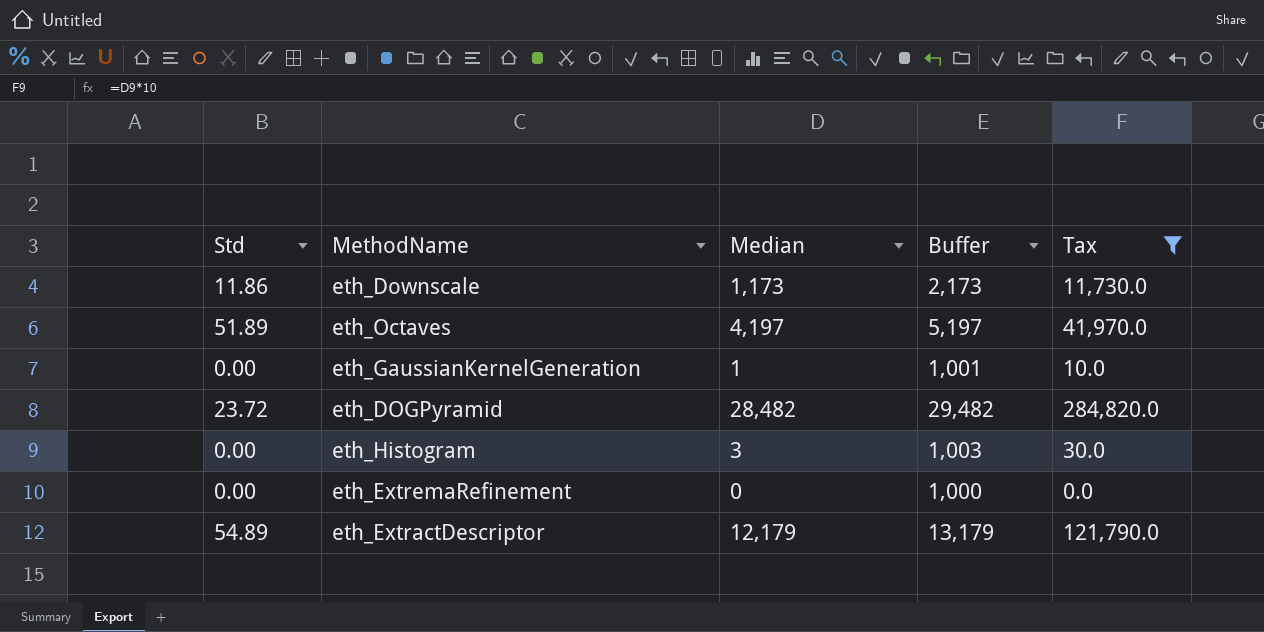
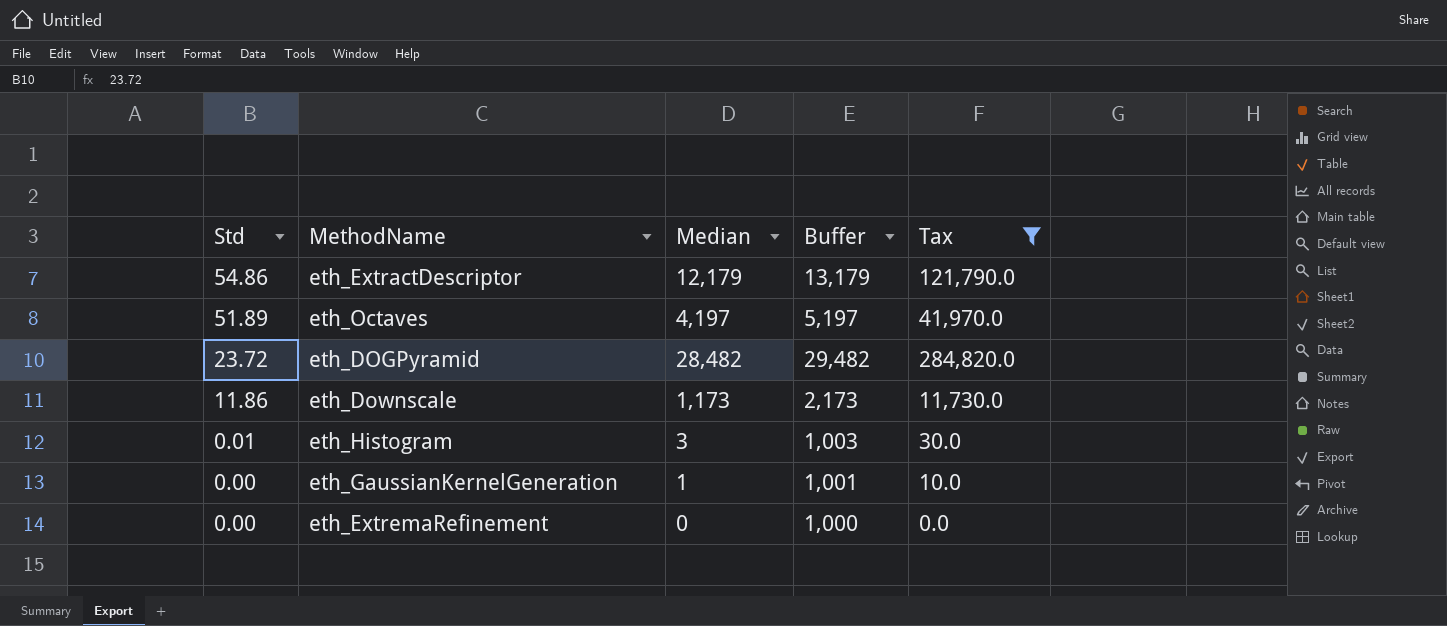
row order: none -> Std descending
eth_ExtractDescriptor | Std: 54.89 -> 54.86
eth_Histogram | Std: 0.00 -> 0.01

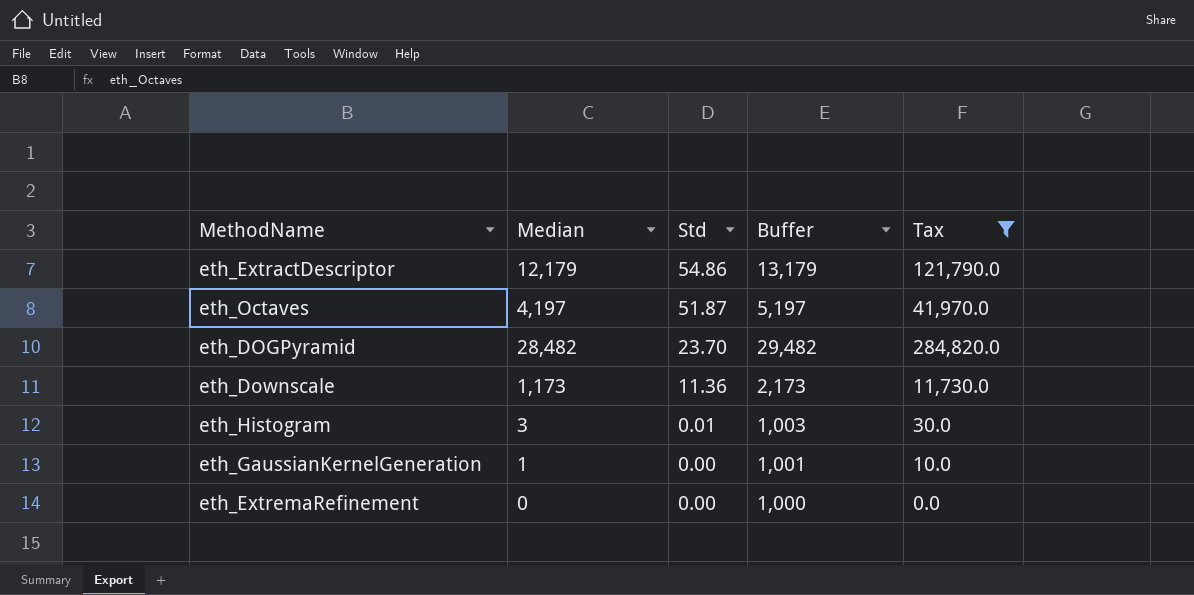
column Std | position: 1 -> 3
eth_Octaves | Std: 51.89 -> 51.87
eth_DOGPyramid | Std: 23.72 -> 23.70
eth_Downscale | Std: 11.86 -> 11.36

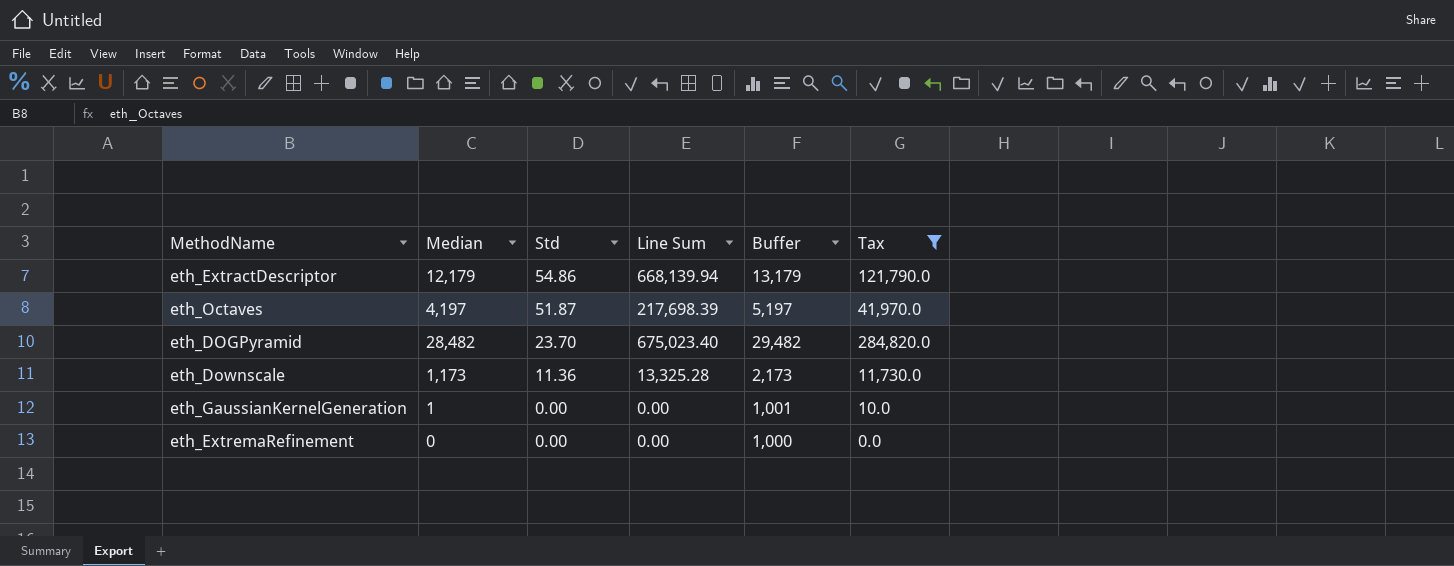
column Line Sum | formula: none -> [Median] * [Std]
row eth_Histogram: 3 | 0.01 | 1,003 | 30.0 -> none

